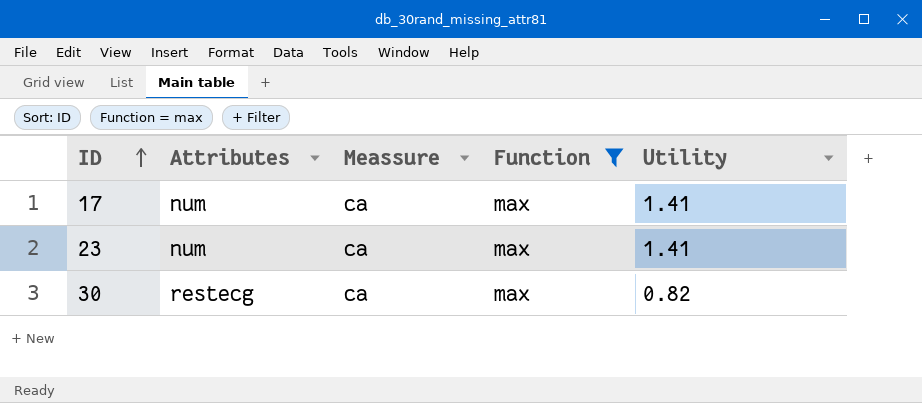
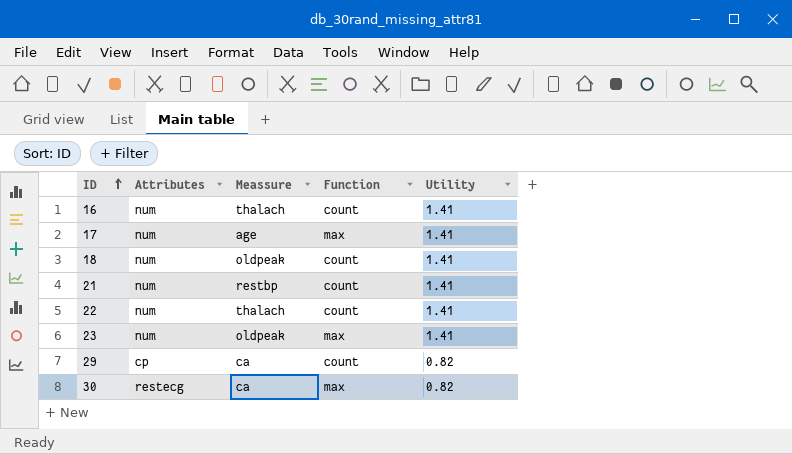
filter: Function = max -> none
17 | Meassure: ca -> age
23 | Meassure: ca -> oldpeak

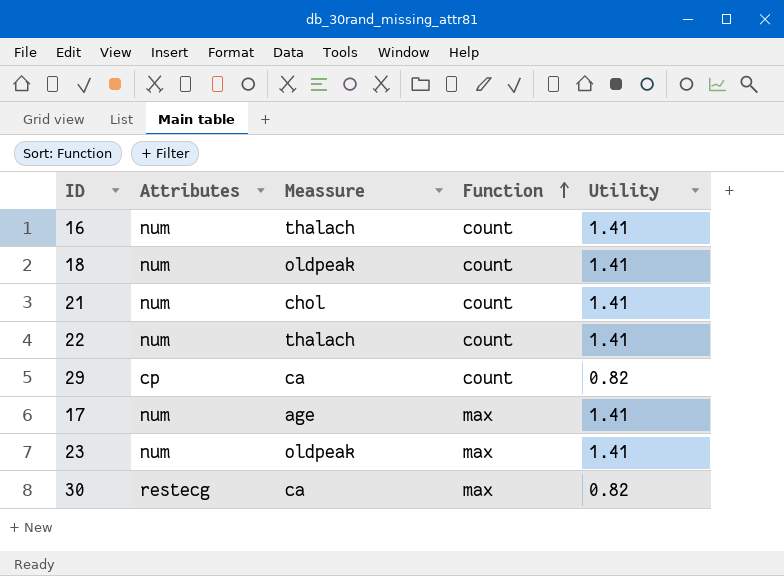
row order: ID ascending -> Function ascending
21 | Meassure: restbp -> chol

